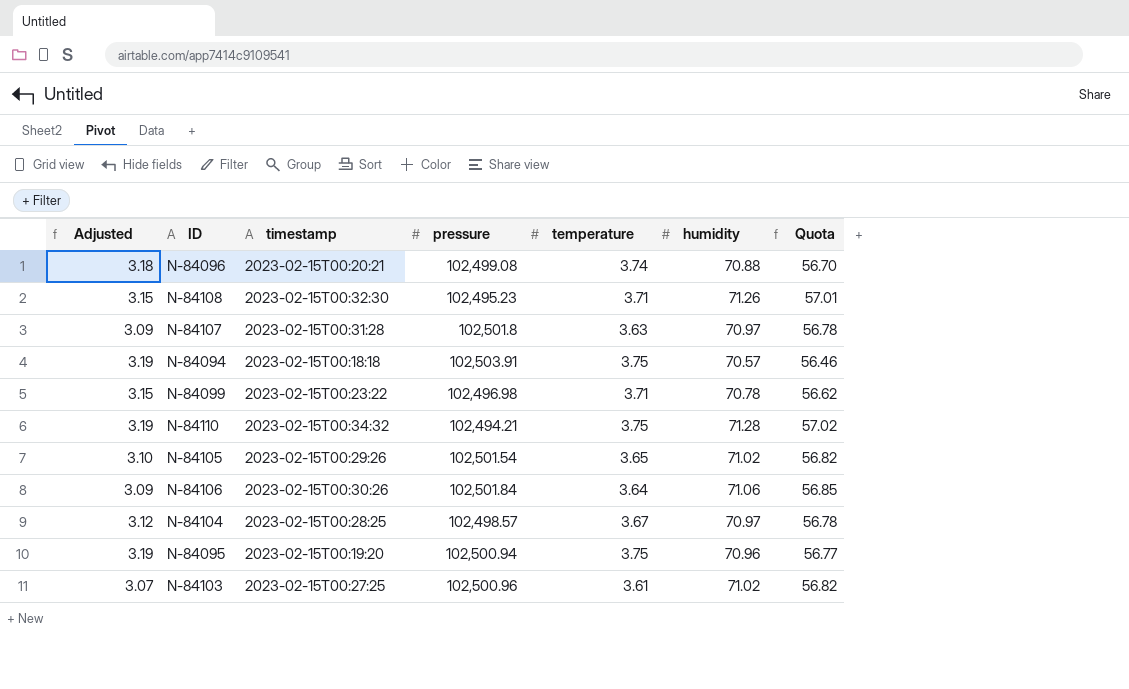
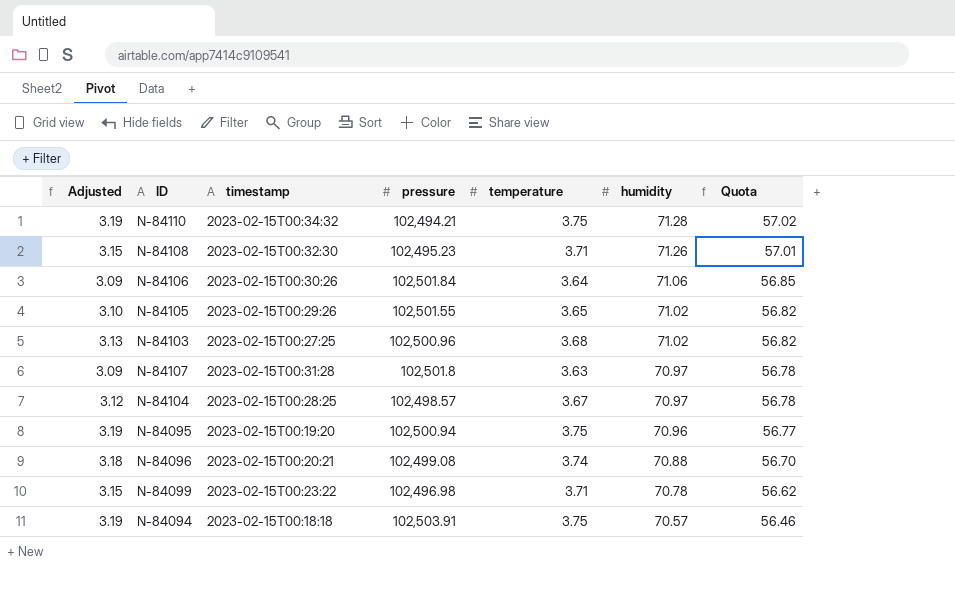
row order: none -> humidity descending
N-84105 | pressure: 102,501.54 -> 102,501.55
N-84103 | Adjusted: 3.07 -> 3.13
N-84103 | temperature: 3.61 -> 3.68

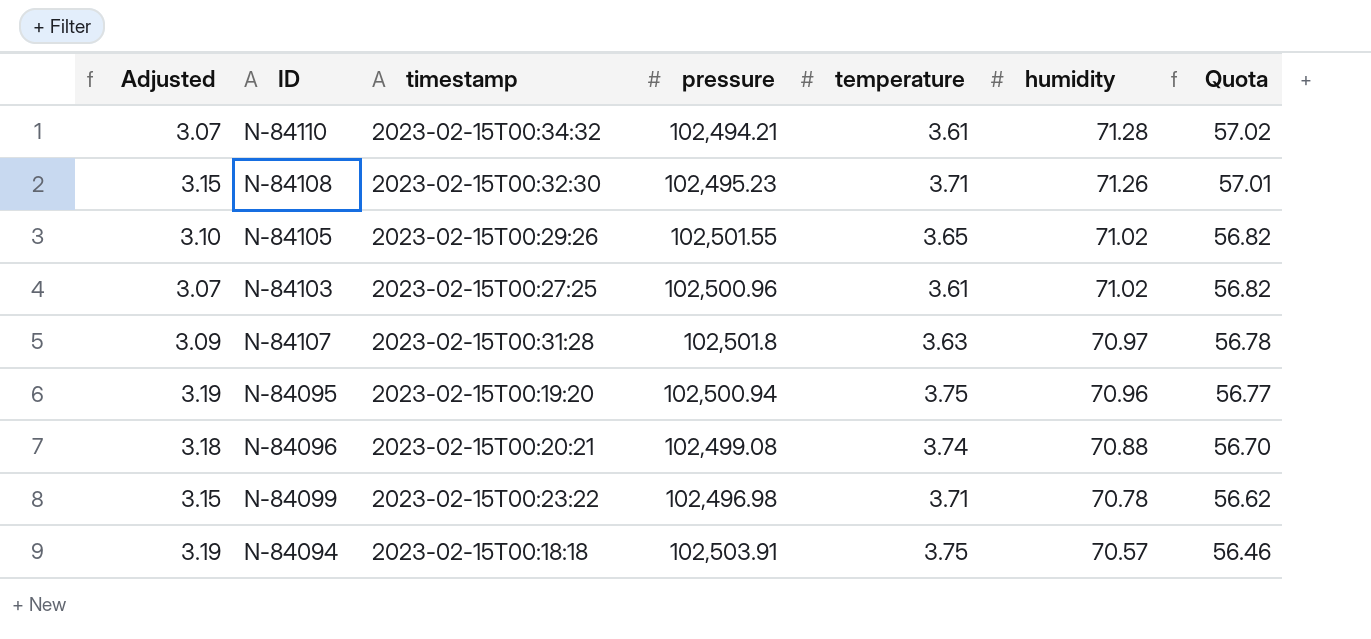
row N-84106: 3.09 | 2023-02-15T00:30:26 | 102,501.84 | 3.64 | 71.06 | 56.85 -> none
row N-84104: 3.12 | 2023-02-15T00:28:25 | 102,498.57 | 3.67 | 70.97 | 56.78 -> none
N-84110 | Adjusted: 3.19 -> 3.07
N-84110 | temperature: 3.75 -> 3.61
N-84103 | Adjusted: 3.13 -> 3.07
N-84103 | temperature: 3.68 -> 3.61

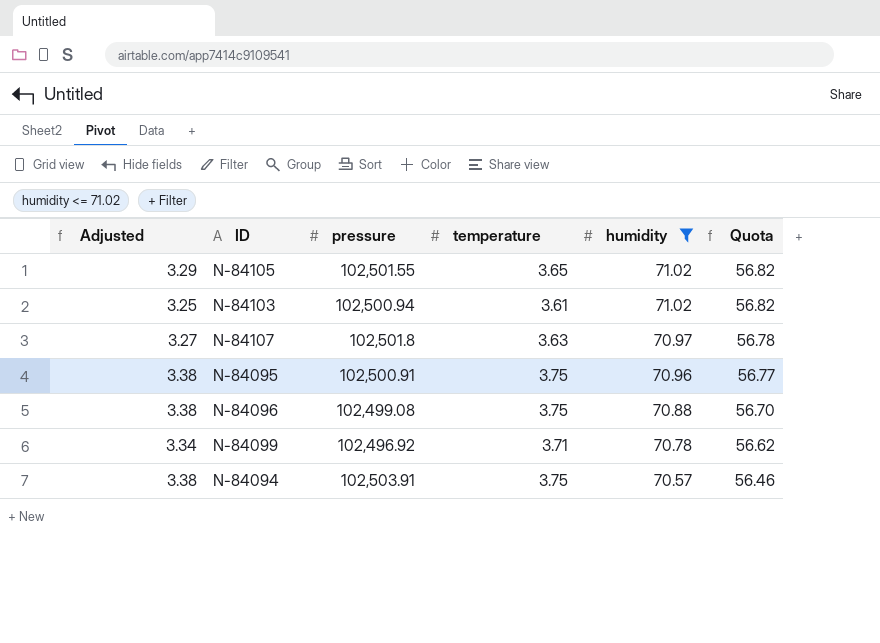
filter: none -> humidity <= 71.02
column timestamp | position: 3 -> none
column Adjusted | formula: [temperature] * 0.85 -> [temperature] * 0.9
N-84103 | pressure: 102,500.96 -> 102,500.94
N-84095 | pressure: 102,500.94 -> 102,500.91
N-84096 | temperature: 3.74 -> 3.75
N-84099 | pressure: 102,496.98 -> 102,496.92

